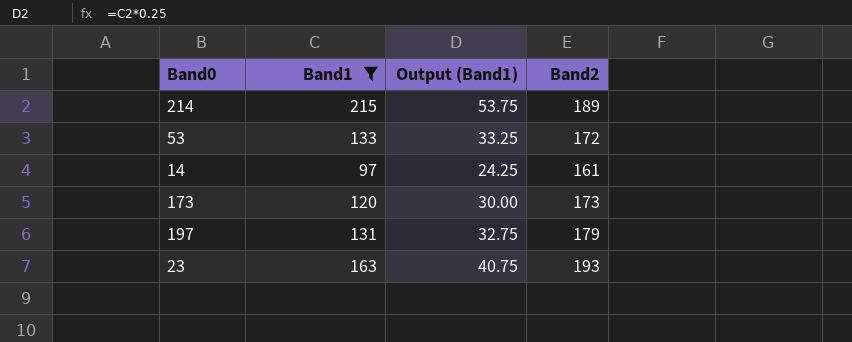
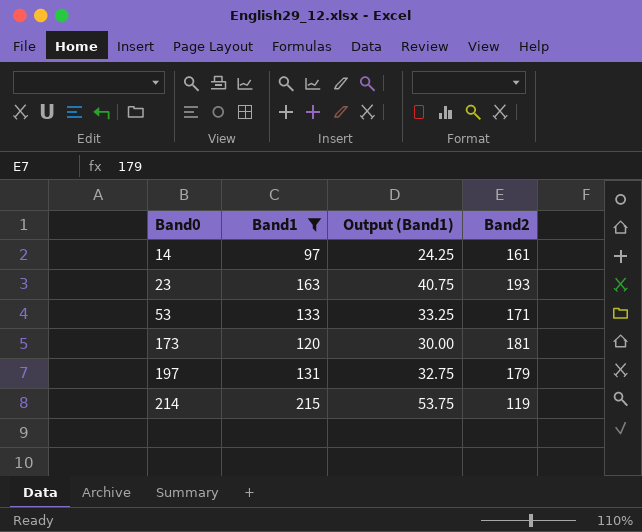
row order: none -> Band0 ascending
53 | Band2: 172 -> 171
173 | Band2: 173 -> 181
214 | Band2: 189 -> 119

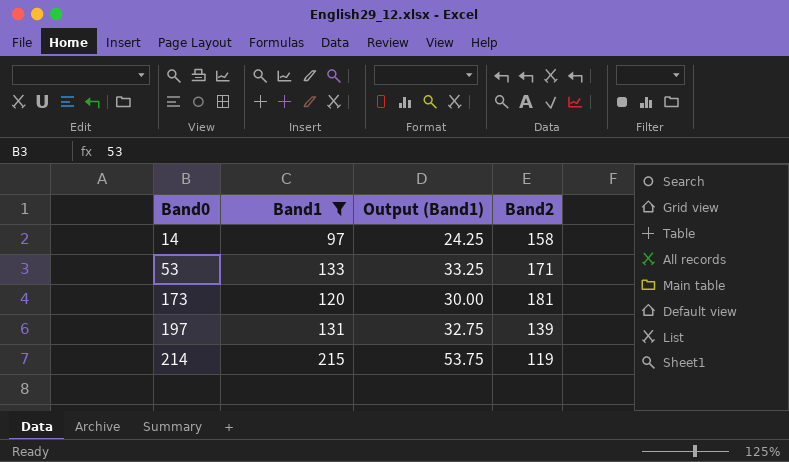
row 23: 163 | 40.75 | 193 -> none
14 | Band2: 161 -> 158
197 | Band2: 179 -> 139

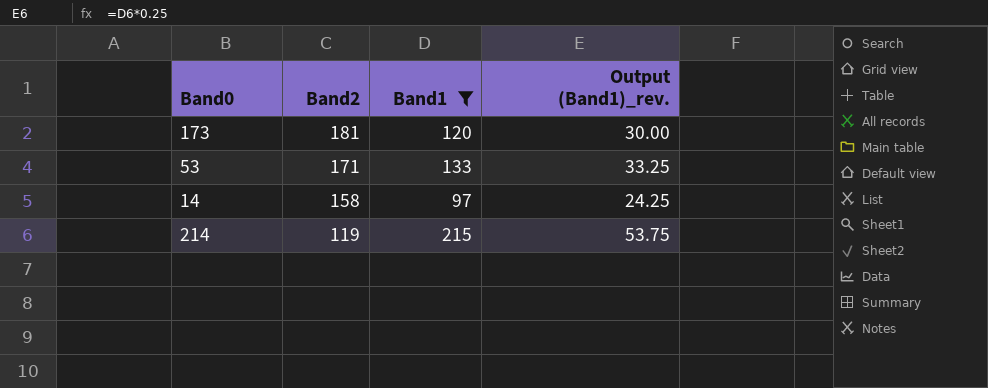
row order: Band0 ascending -> Band2 descending
column Band2 | position: 4 -> 2
column name: Output (Band1) -> Output (Band1)_rev.
row 197: 131 | 32.75 | 139 -> none

